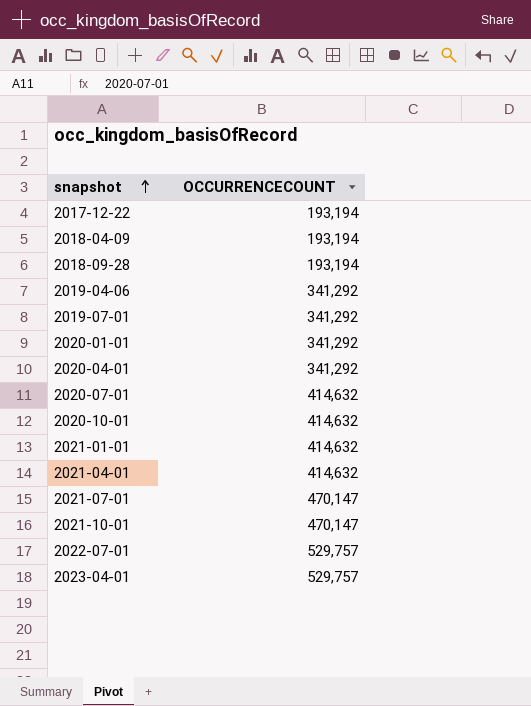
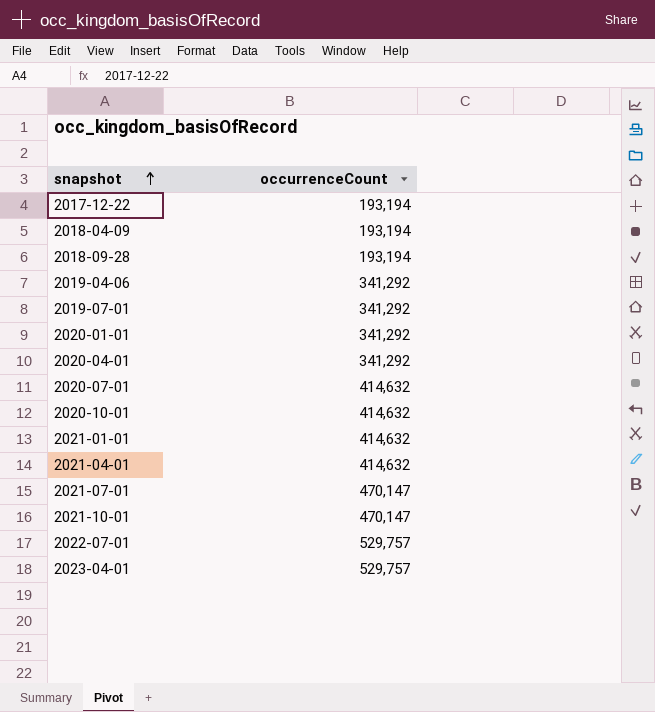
column name: OCCURRENCECOUNT -> occurrenceCount

